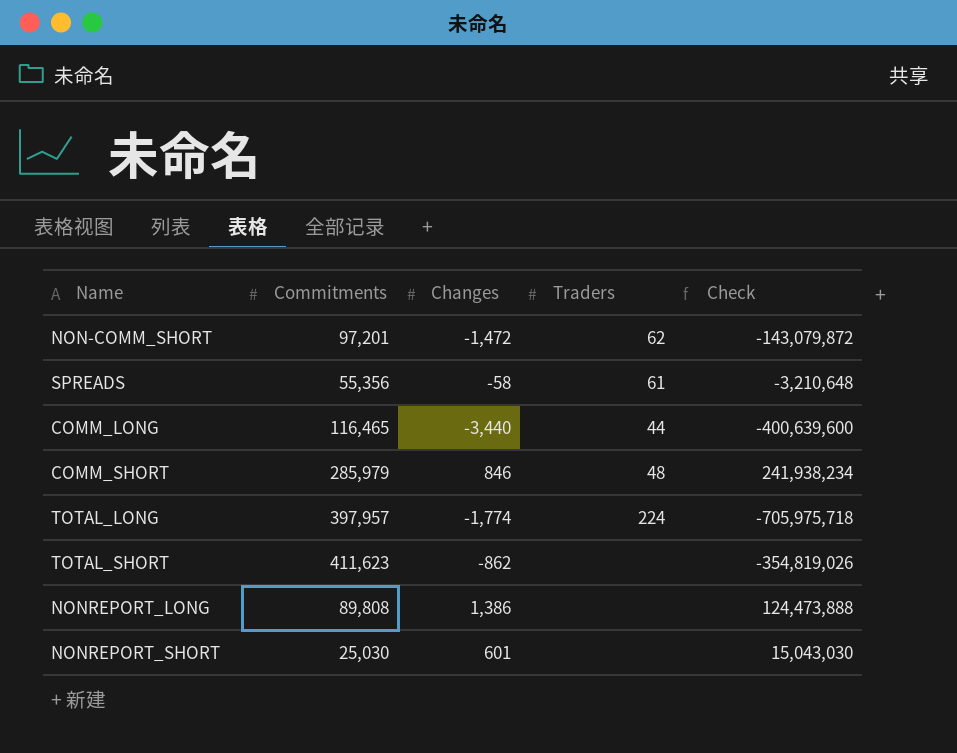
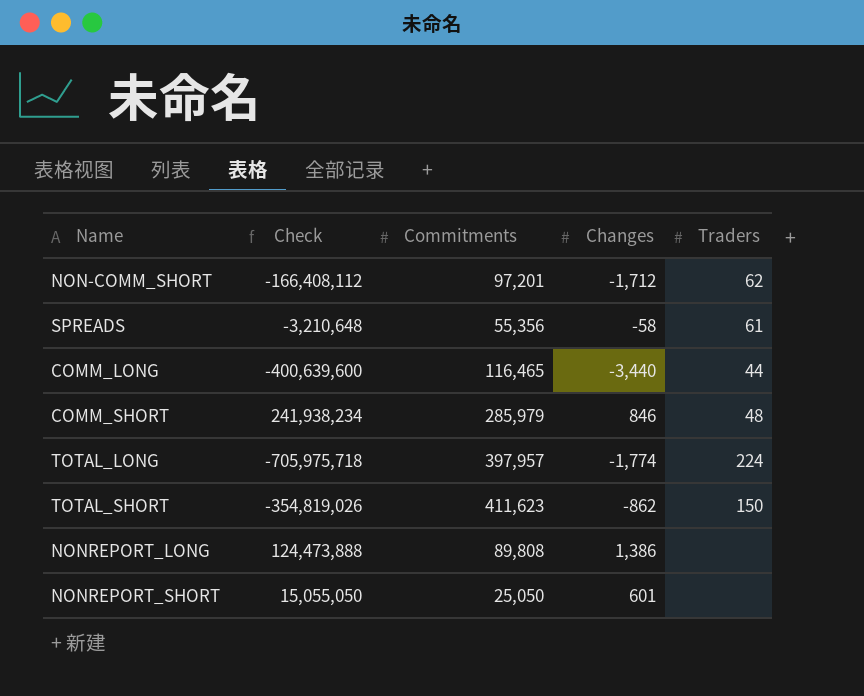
column Check | position: 5 -> 2
NON-COMM_SHORT | Check: -143,079,872 -> -166,408,112
NON-COMM_SHORT | Changes: -1,472 -> -1,712
TOTAL_SHORT | Traders: none -> 150
NONREPORT_SHORT | Check: 15,043,030 -> 15,055,050
NONREPORT_SHORT | Commitments: 25,030 -> 25,050

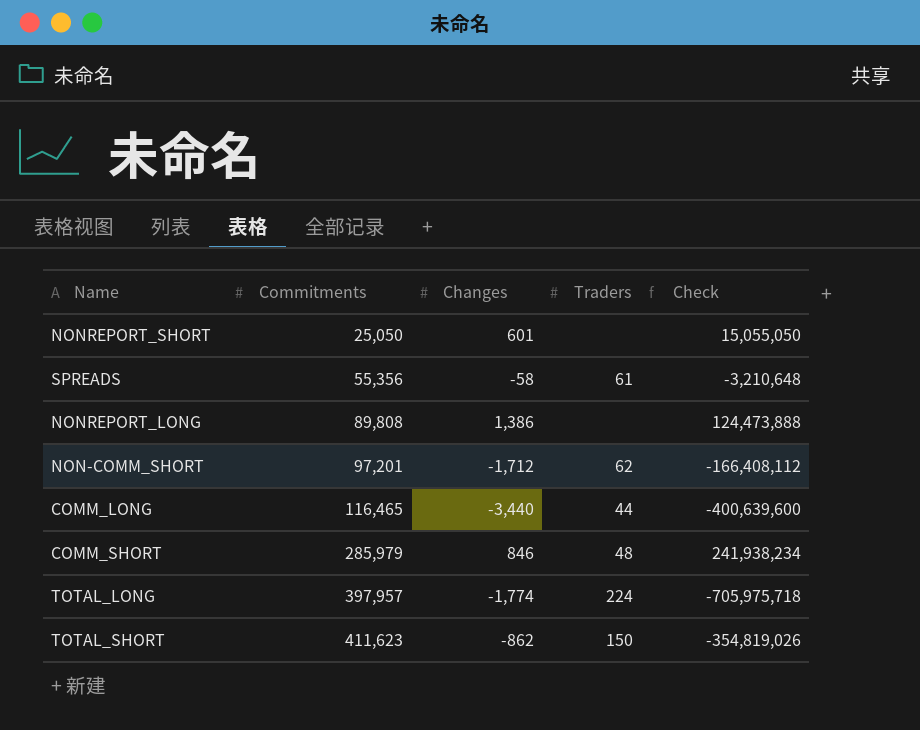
row order: none -> Commitments ascending
column Check | position: 2 -> 5

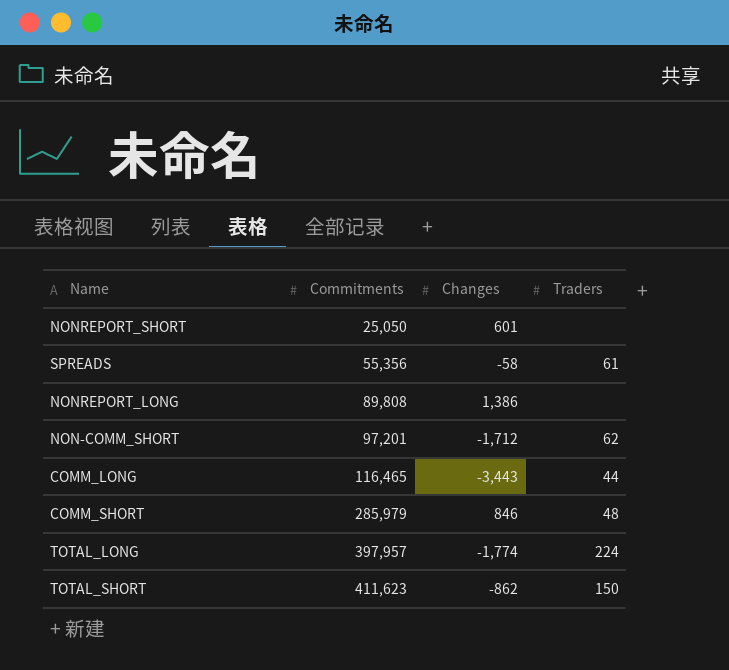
column Check | formula: [Commitments] * [Changes] -> none
COMM_LONG | Changes: -3,440 -> -3,443

